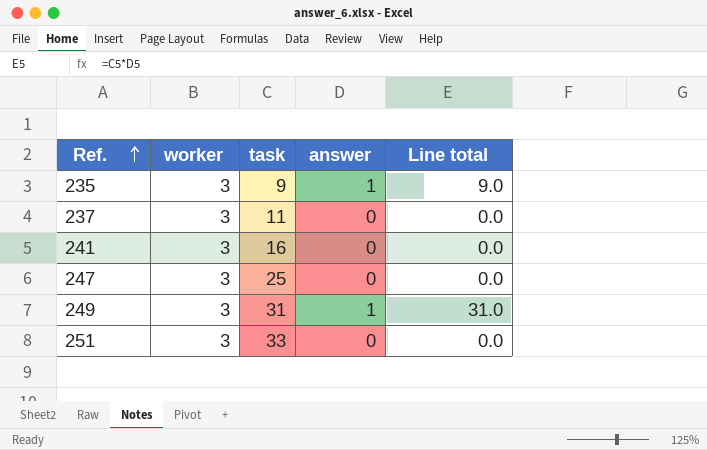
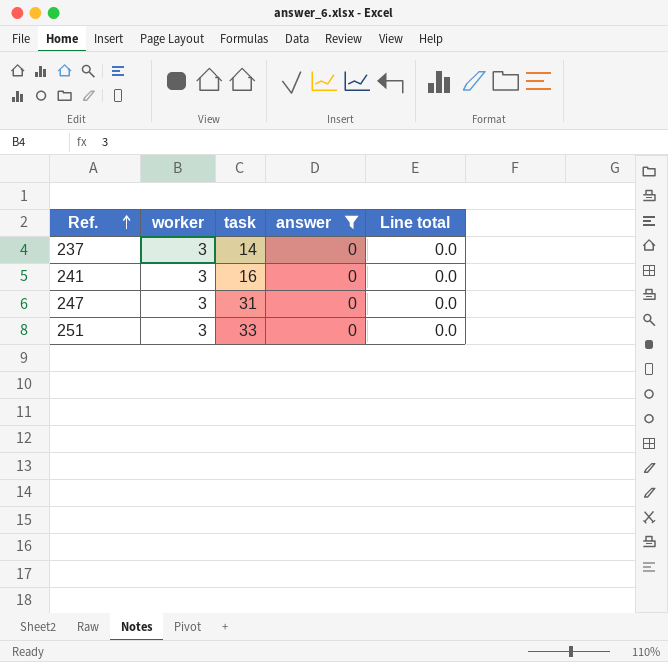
filter: none -> answer = 0
237 | task: 11 -> 14
247 | task: 25 -> 31

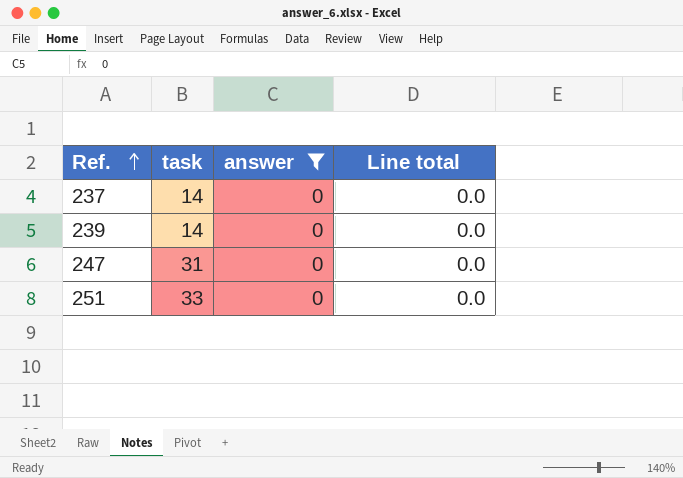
column worker | position: 2 -> none
row 241: 3 | 16 | 0 | 0.0 -> none
row 239: none -> 14 | 0 | 0.0

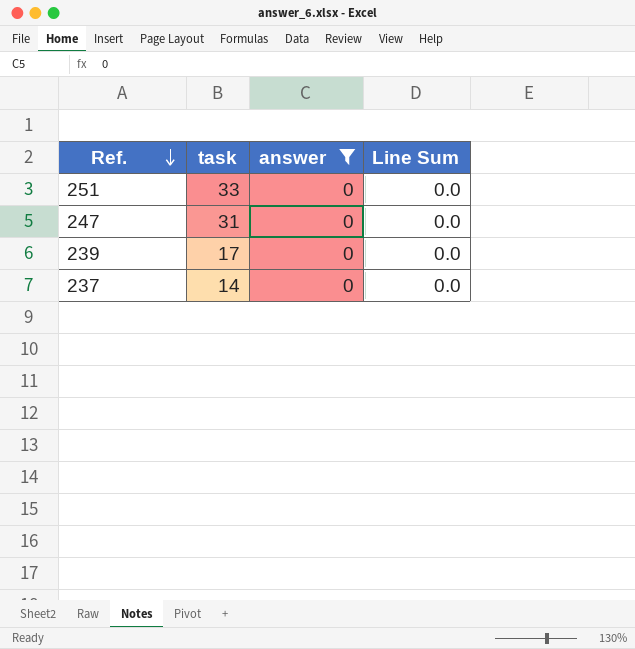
row order: Ref. ascending -> Ref. descending
column name: Line total -> Line Sum
239 | task: 14 -> 17

